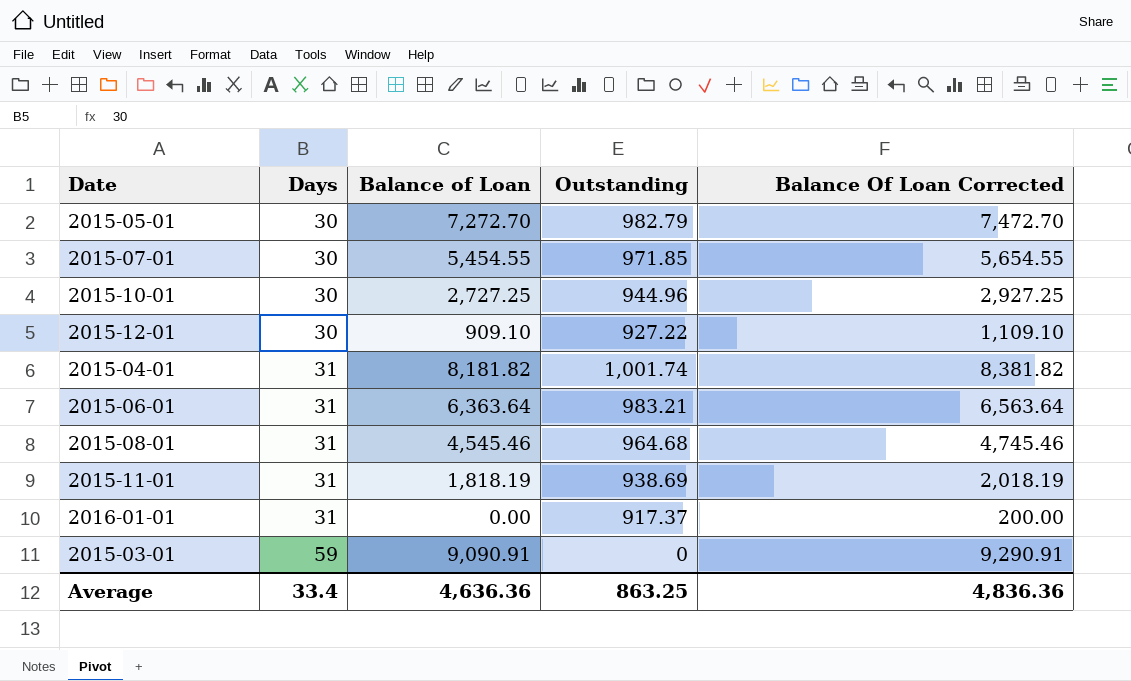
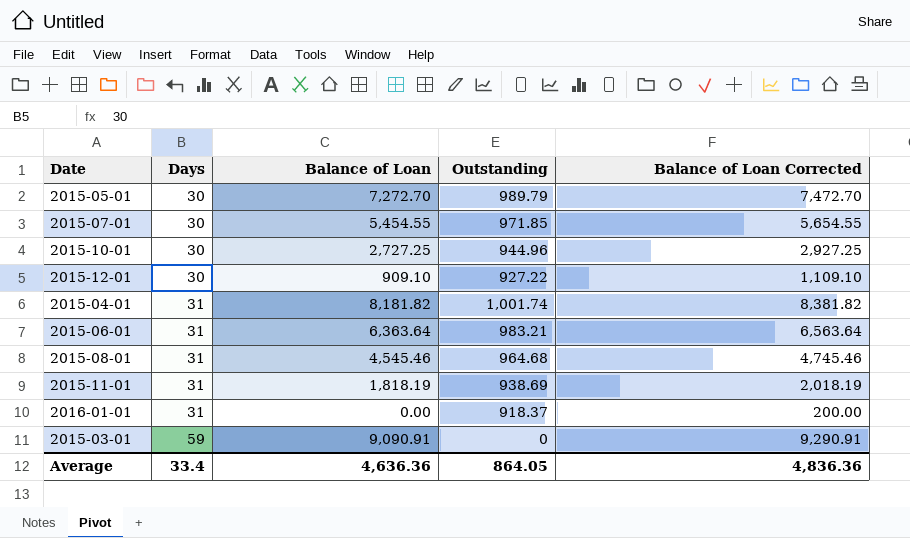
column name: Balance Of Loan Corrected -> Balance of Loan Corrected
2015-05-01 | Outstanding: 982.79 -> 989.79
2016-01-01 | Outstanding: 917.37 -> 918.37
Average | Outstanding: 863.25 -> 864.05

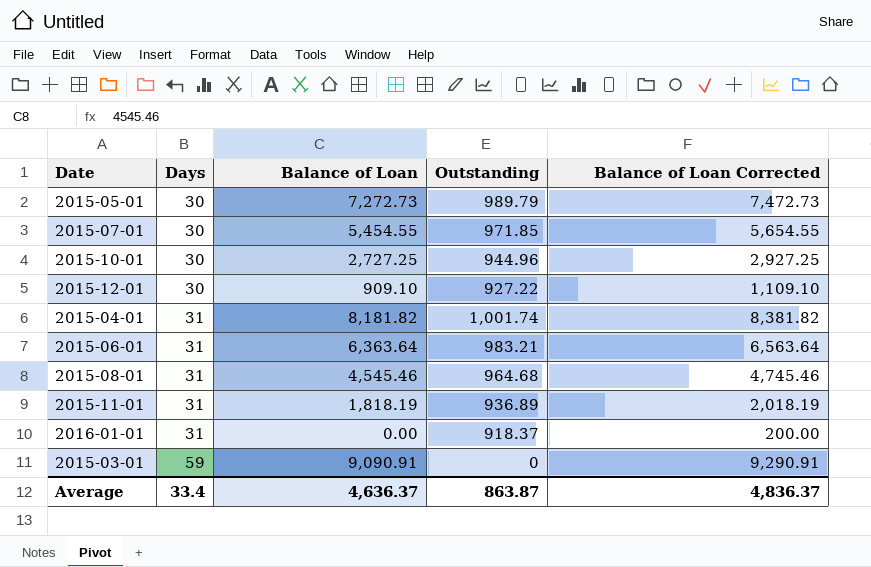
2015-05-01 | Balance of Loan: 7,272.70 -> 7,272.73
2015-05-01 | Balance of Loan Corrected: 7,472.70 -> 7,472.73
2015-11-01 | Outstanding: 938.69 -> 936.89
Average | Balance of Loan: 4,636.36 -> 4,636.37
Average | Outstanding: 864.05 -> 863.87
Average | Balance of Loan Corrected: 4,836.36 -> 4,836.37

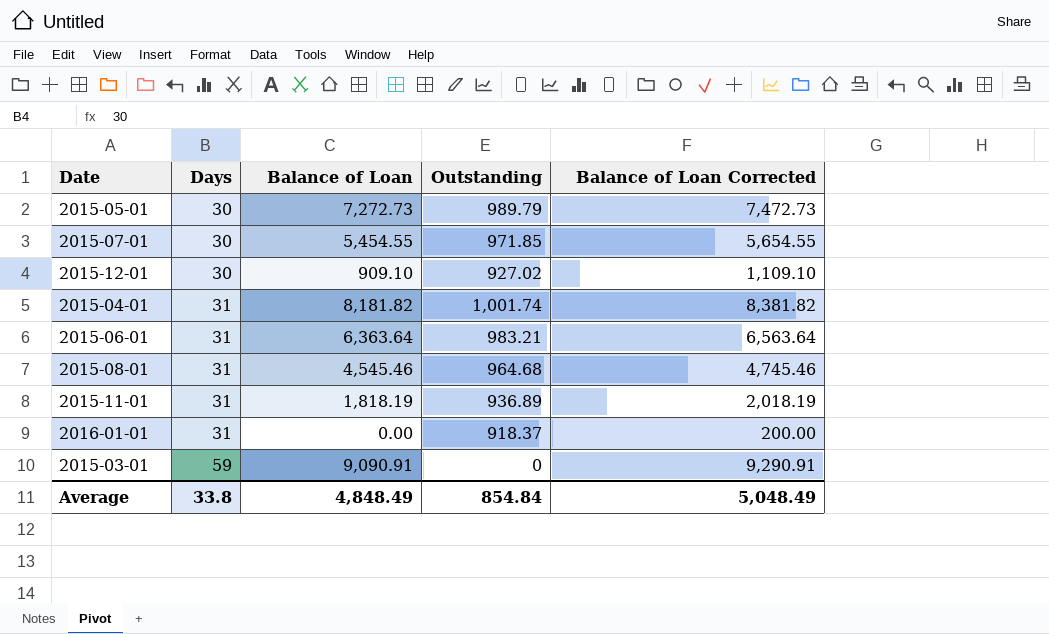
row 2015-10-01: 30 | 2,727.25 | 944.96 | 2,927.25 -> none
2015-12-01 | Outstanding: 927.22 -> 927.02
Average | Days: 33.4 -> 33.8
Average | Balance of Loan: 4,636.37 -> 4,848.49
Average | Outstanding: 863.87 -> 854.84
Average | Balance of Loan Corrected: 4,836.37 -> 5,048.49

